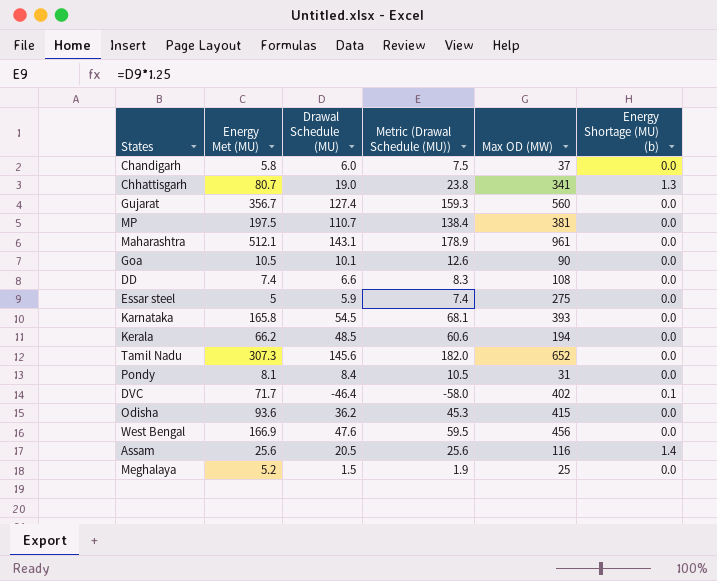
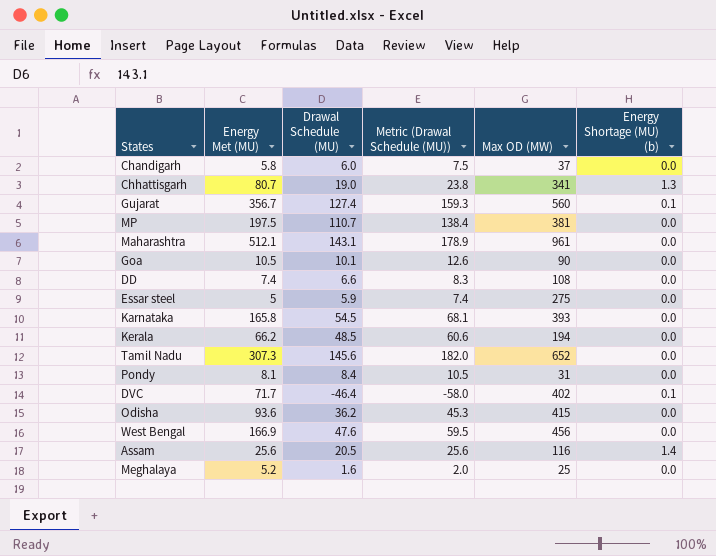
Gujarat | Energy Shortage (MU) (b): 0.0 -> 0.1
Meghalaya | Drawal Schedule (MU): 1.5 -> 1.6
Meghalaya | Metric (Drawal Schedule (MU)): 1.9 -> 2.0

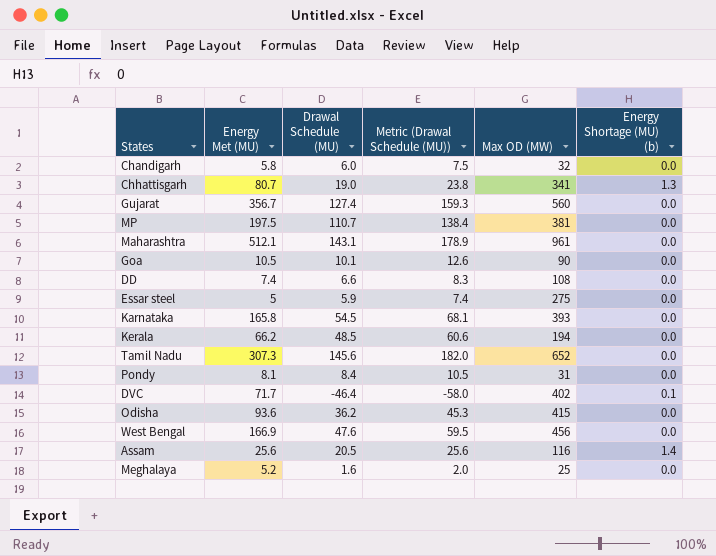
Chandigarh | Max OD (MW): 37 -> 32
Gujarat | Energy Shortage (MU) (b): 0.1 -> 0.0

